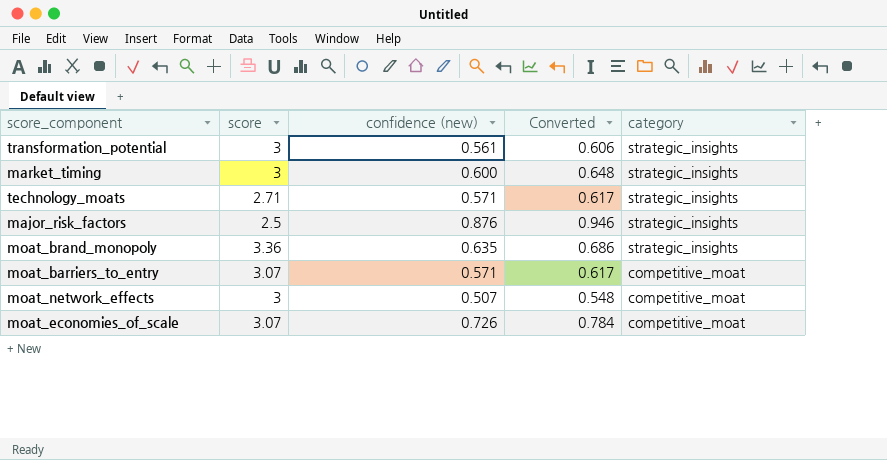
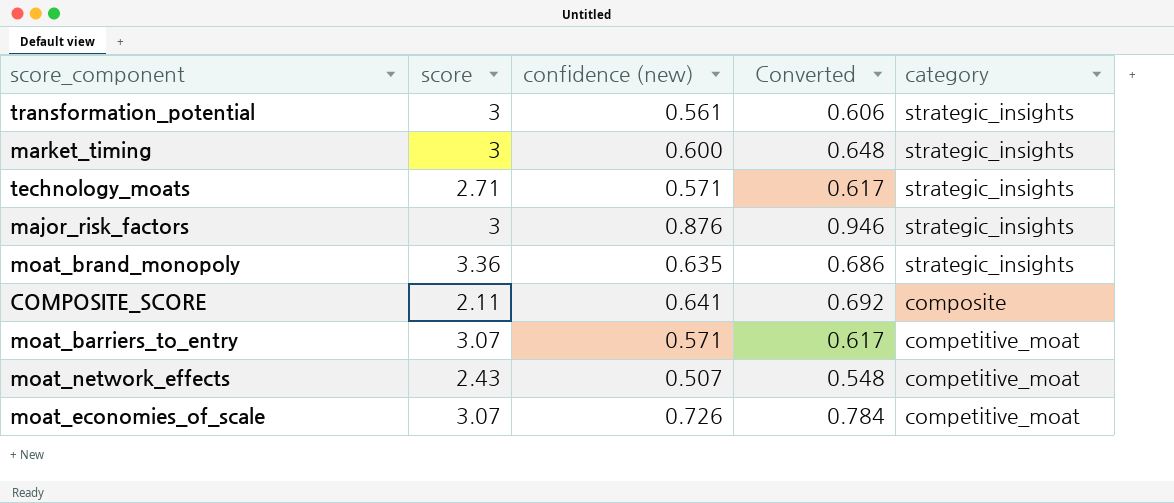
major_risk_factors | score: 2.5 -> 3
row COMPOSITE_SCORE: none -> 2.11 | 0.641 | 0.692 | composite
moat_network_effects | score: 3 -> 2.43

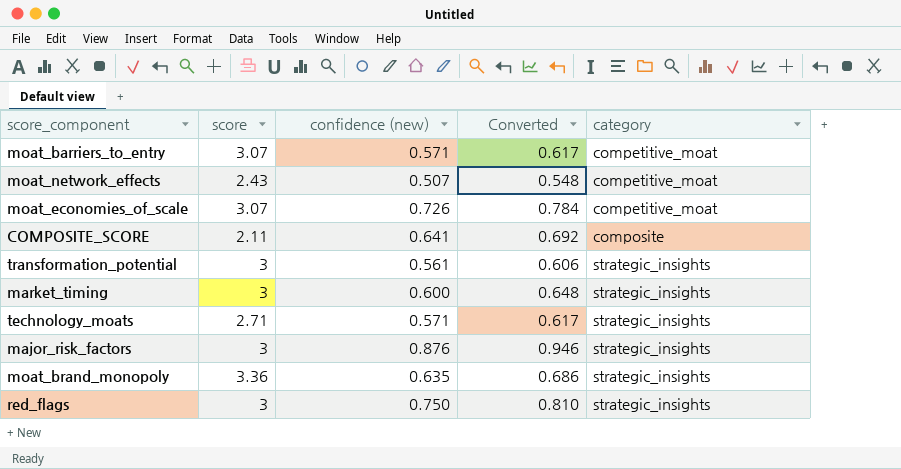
row order: category descending -> category ascending
row red_flags: none -> 3 | 0.750 | 0.810 | strategic_insights

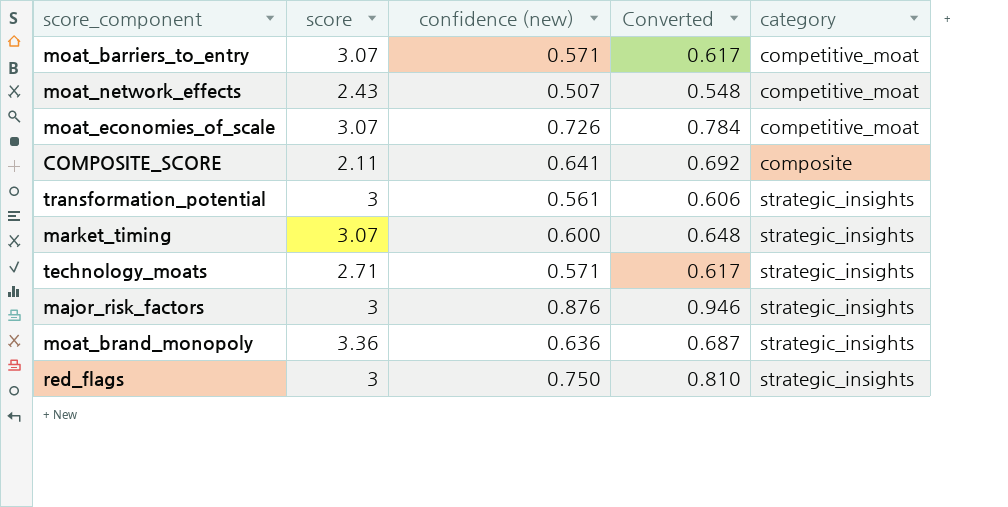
market_timing | score: 3 -> 3.07
moat_brand_monopoly | confidence (new): 0.635 -> 0.636
moat_brand_monopoly | Converted: 0.686 -> 0.687

